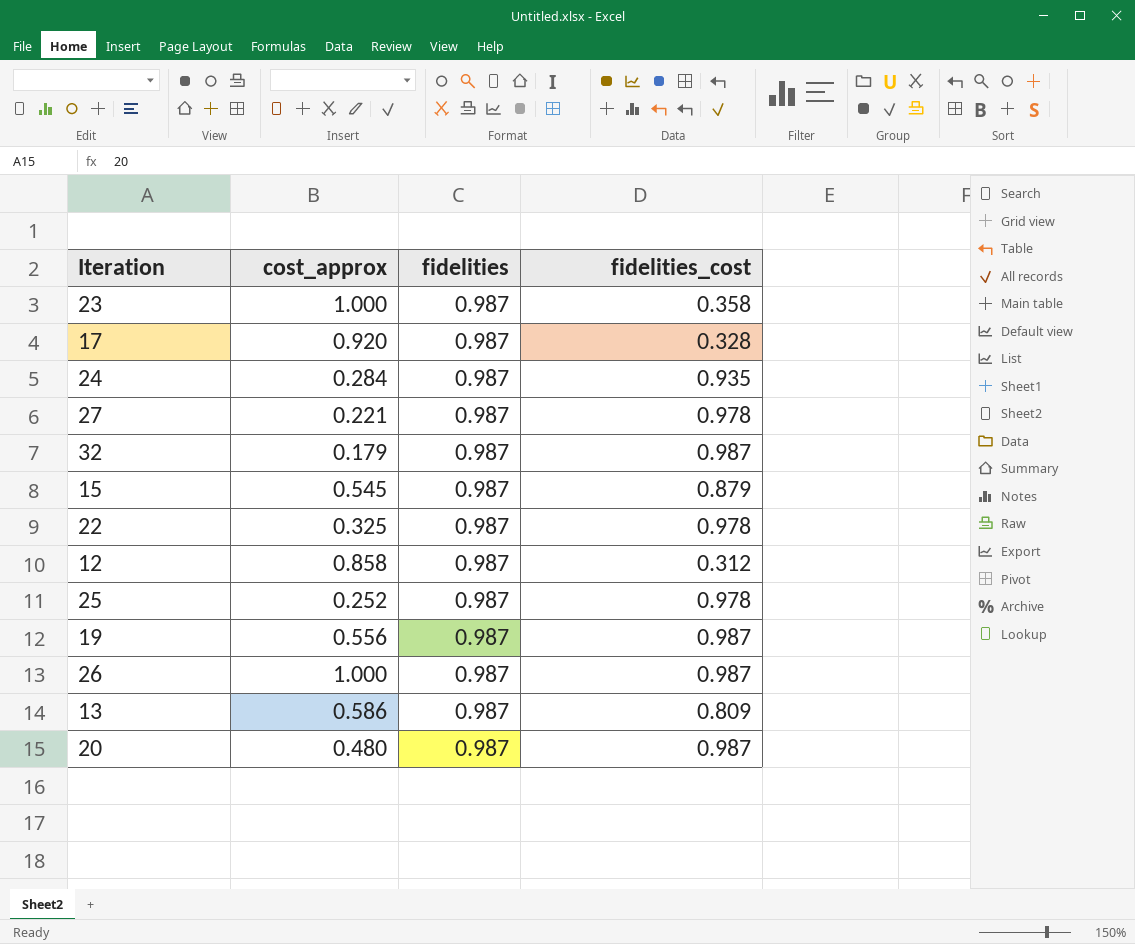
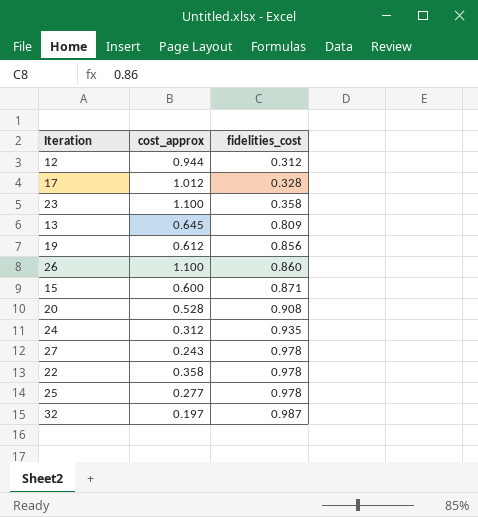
row order: none -> fidelities_cost ascending
column fidelities | position: 3 -> none
12 | cost_approx: 0.858 -> 0.944
17 | cost_approx: 0.920 -> 1.012
23 | cost_approx: 1.000 -> 1.100
13 | cost_approx: 0.586 -> 0.645
19 | cost_approx: 0.556 -> 0.612
19 | fidelities_cost: 0.987 -> 0.856
26 | cost_approx: 1.000 -> 1.100
26 | fidelities_cost: 0.987 -> 0.860
15 | cost_approx: 0.545 -> 0.600
15 | fidelities_cost: 0.879 -> 0.871
20 | cost_approx: 0.480 -> 0.528
20 | fidelities_cost: 0.987 -> 0.908
24 | cost_approx: 0.284 -> 0.312
27 | cost_approx: 0.221 -> 0.243
22 | cost_approx: 0.325 -> 0.358
25 | cost_approx: 0.252 -> 0.277
32 | cost_approx: 0.179 -> 0.197

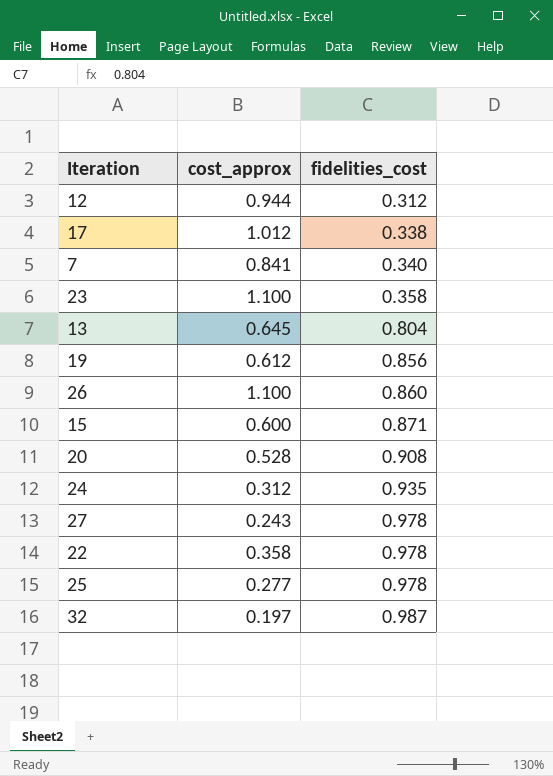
17 | fidelities_cost: 0.328 -> 0.338
row 7: none -> 0.841 | 0.340
13 | fidelities_cost: 0.809 -> 0.804

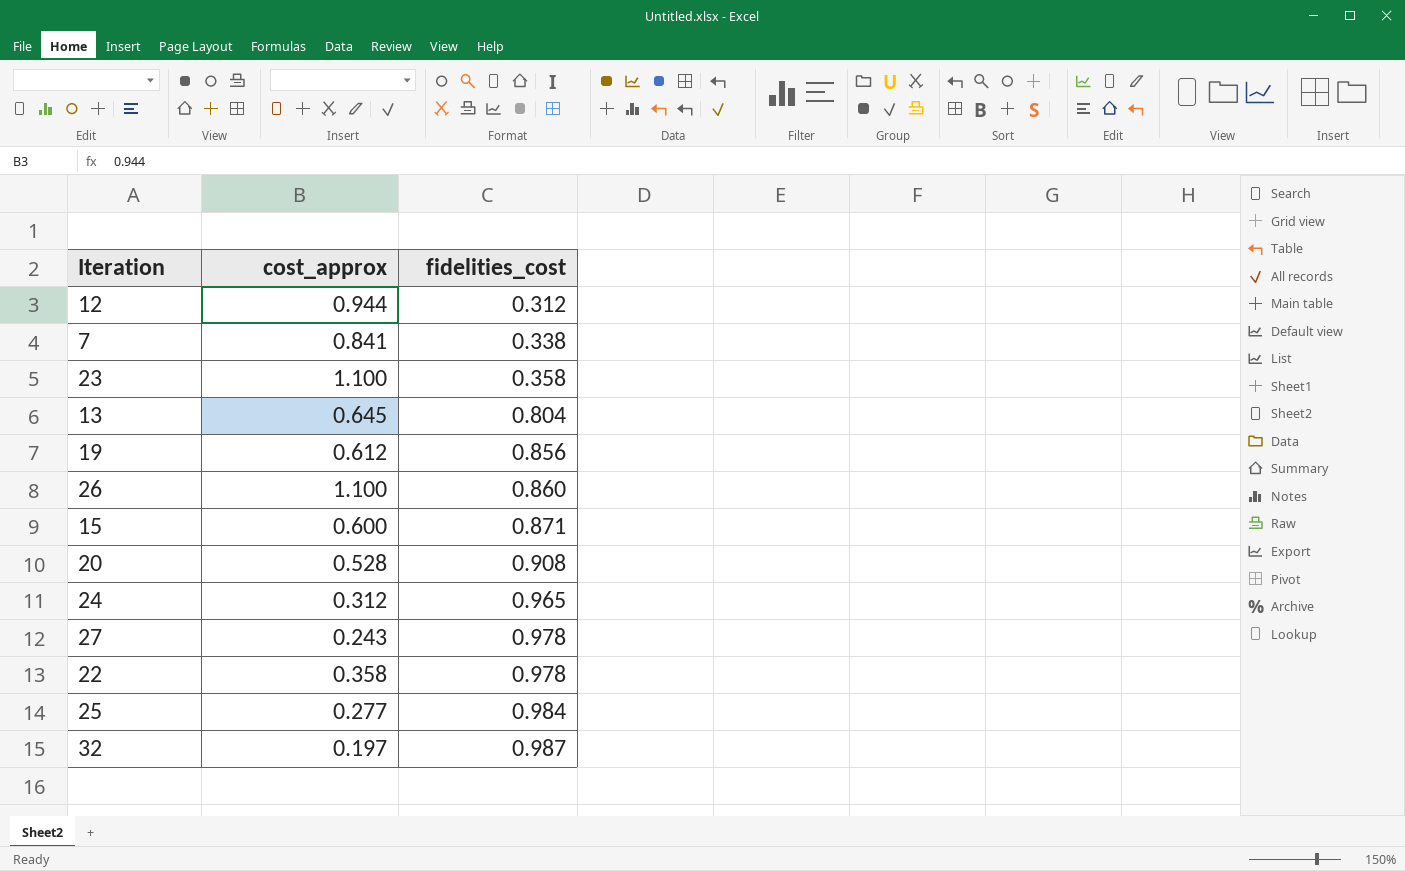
row 17: 1.012 | 0.338 -> none
7 | fidelities_cost: 0.340 -> 0.338
24 | fidelities_cost: 0.935 -> 0.965
25 | fidelities_cost: 0.978 -> 0.984

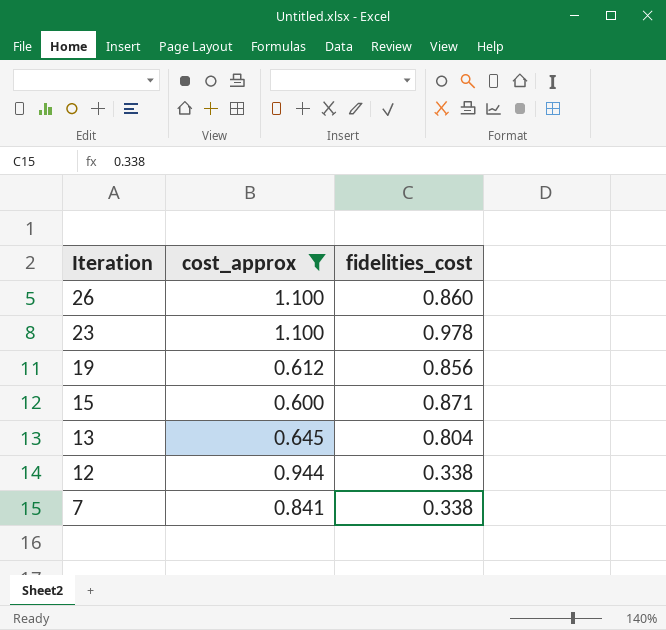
filter: none -> cost_approx >= 0.600
row order: fidelities_cost ascending -> Iteration descending
23 | fidelities_cost: 0.358 -> 0.978
12 | fidelities_cost: 0.312 -> 0.338

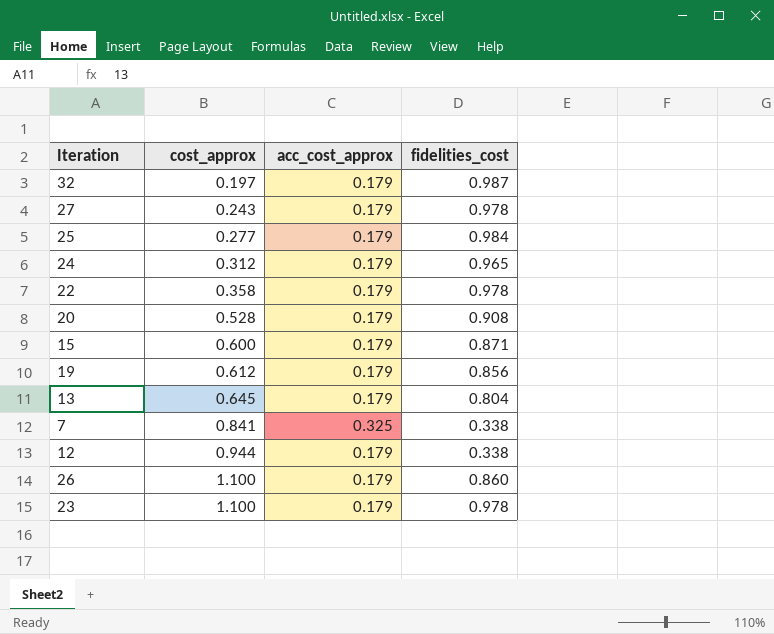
filter: cost_approx >= 0.600 -> none
row order: Iteration descending -> cost_approx ascending
column acc_cost_approx | position: none -> 3

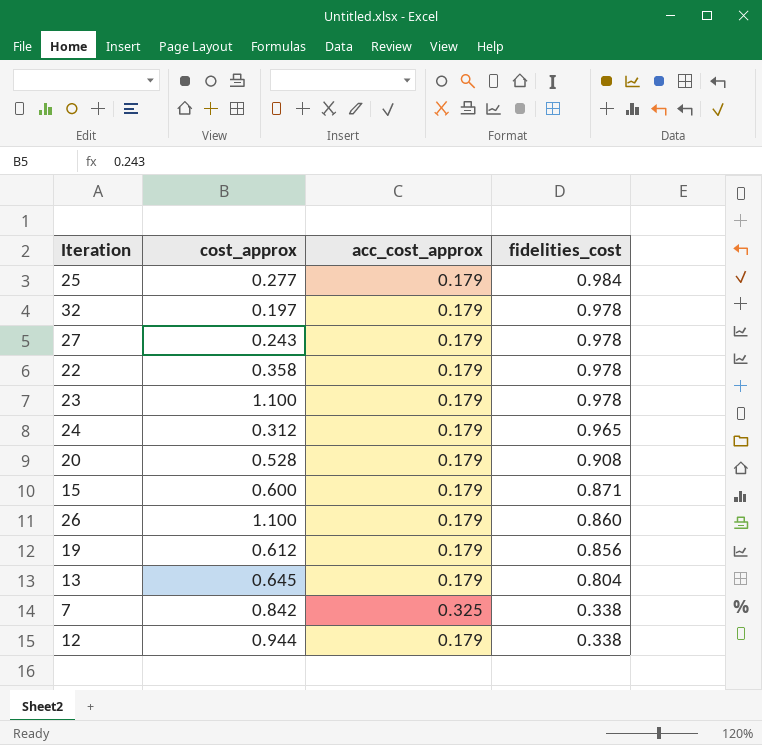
row order: cost_approx ascending -> fidelities_cost descending
32 | fidelities_cost: 0.987 -> 0.978
7 | cost_approx: 0.841 -> 0.842

